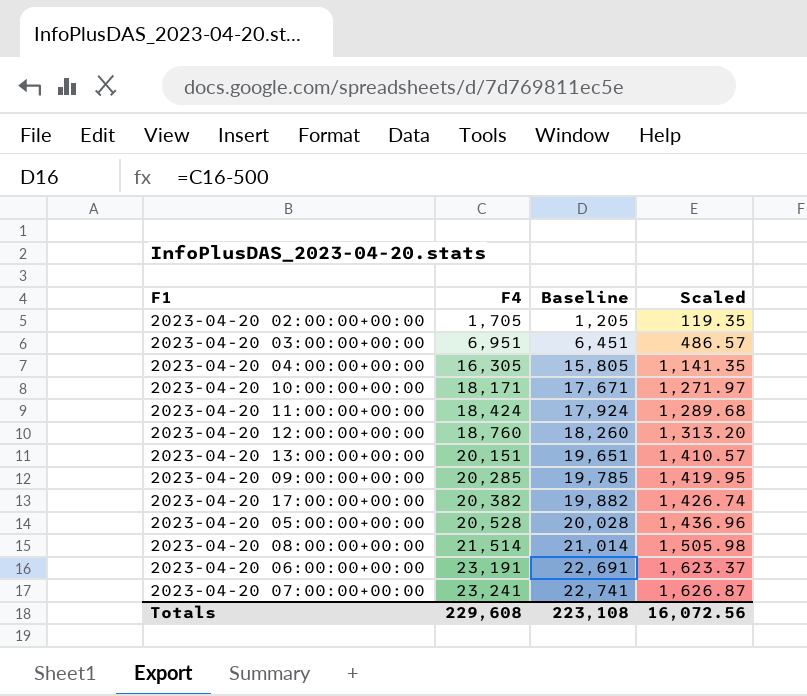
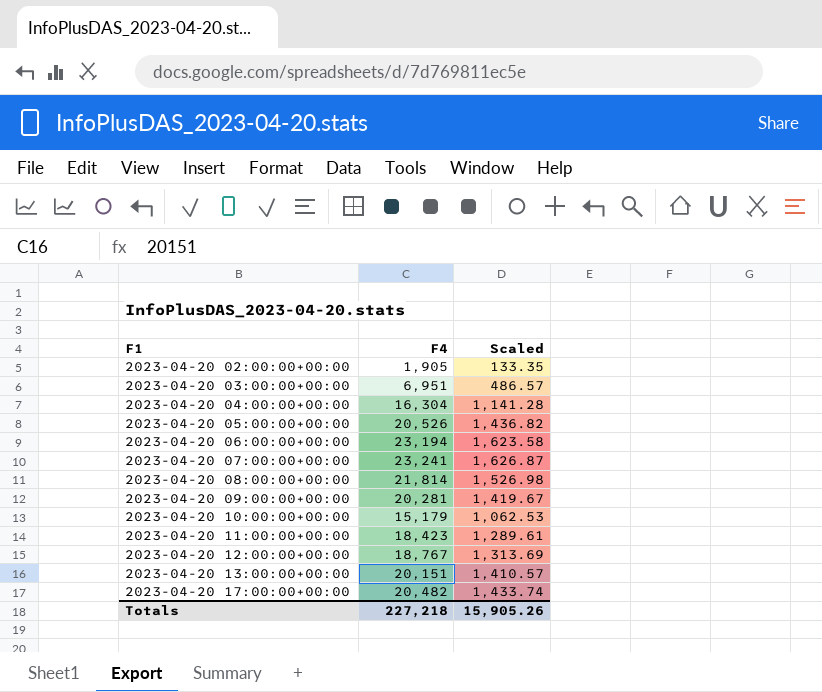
row order: F4 ascending -> F1 ascending
column Baseline | formula: [F4] - 500 -> none
2023-04-20 02:00:00+00:00 | F4: 1,705 -> 1,905
2023-04-20 02:00:00+00:00 | Scaled: 119.35 -> 133.35
2023-04-20 04:00:00+00:00 | F4: 16,305 -> 16,304
2023-04-20 04:00:00+00:00 | Scaled: 1,141.35 -> 1,141.28
2023-04-20 05:00:00+00:00 | F4: 20,528 -> 20,526
2023-04-20 05:00:00+00:00 | Scaled: 1,436.96 -> 1,436.82
2023-04-20 06:00:00+00:00 | F4: 23,191 -> 23,194
2023-04-20 06:00:00+00:00 | Scaled: 1,623.37 -> 1,623.58
2023-04-20 08:00:00+00:00 | F4: 21,514 -> 21,814
2023-04-20 08:00:00+00:00 | Scaled: 1,505.98 -> 1,526.98
2023-04-20 09:00:00+00:00 | F4: 20,285 -> 20,281
2023-04-20 09:00:00+00:00 | Scaled: 1,419.95 -> 1,419.67
2023-04-20 10:00:00+00:00 | F4: 18,171 -> 15,179
2023-04-20 10:00:00+00:00 | Scaled: 1,271.97 -> 1,062.53
2023-04-20 11:00:00+00:00 | F4: 18,424 -> 18,423
2023-04-20 11:00:00+00:00 | Scaled: 1,289.68 -> 1,289.61
2023-04-20 12:00:00+00:00 | F4: 18,760 -> 18,767
2023-04-20 12:00:00+00:00 | Scaled: 1,313.20 -> 1,313.69
2023-04-20 17:00:00+00:00 | F4: 20,382 -> 20,482
2023-04-20 17:00:00+00:00 | Scaled: 1,426.74 -> 1,433.74
Totals | F4: 229,608 -> 227,218
Totals | Scaled: 16,072.56 -> 15,905.26

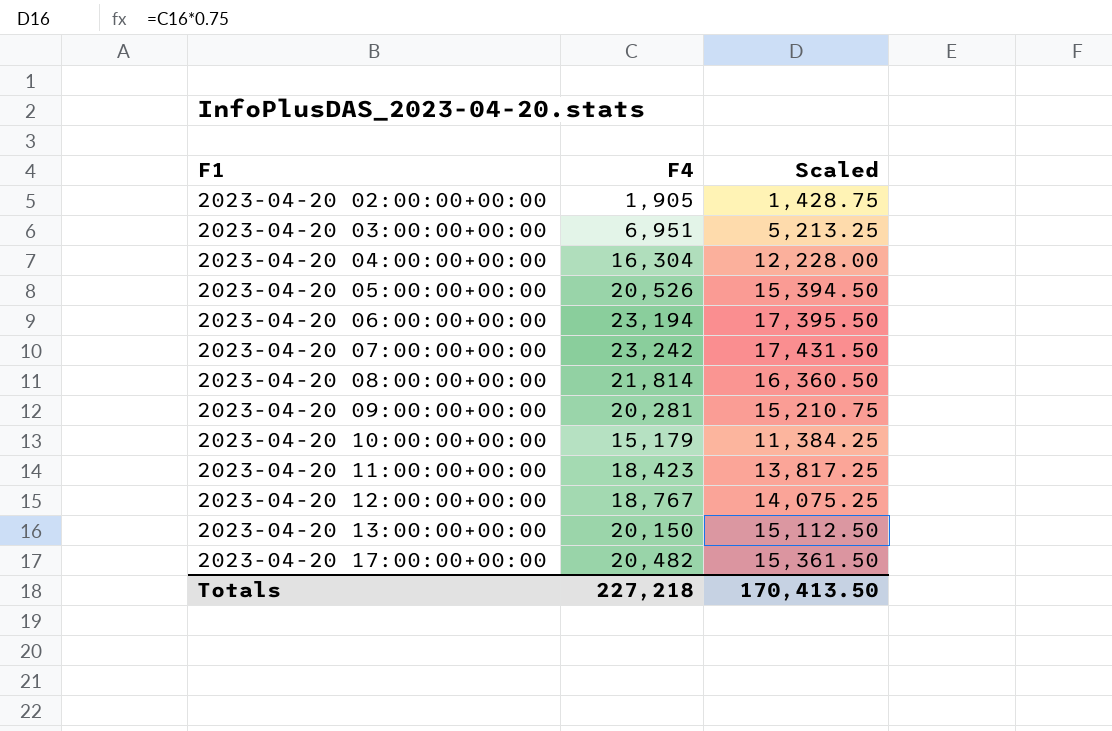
column Scaled | formula: [F4] * 0.07 -> [F4] * 0.75
2023-04-20 07:00:00+00:00 | F4: 23,241 -> 23,242
2023-04-20 13:00:00+00:00 | F4: 20,151 -> 20,150
Totals | Scaled: 15,905.26 -> 170,413.50

